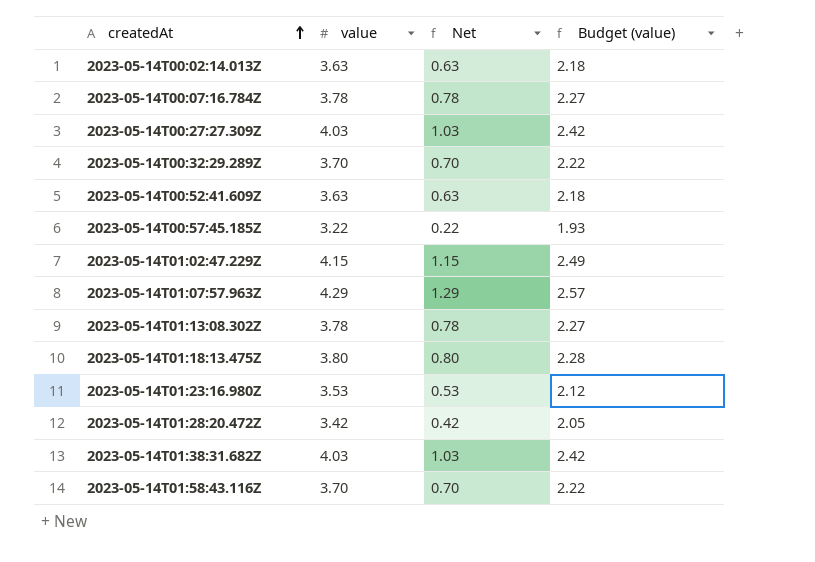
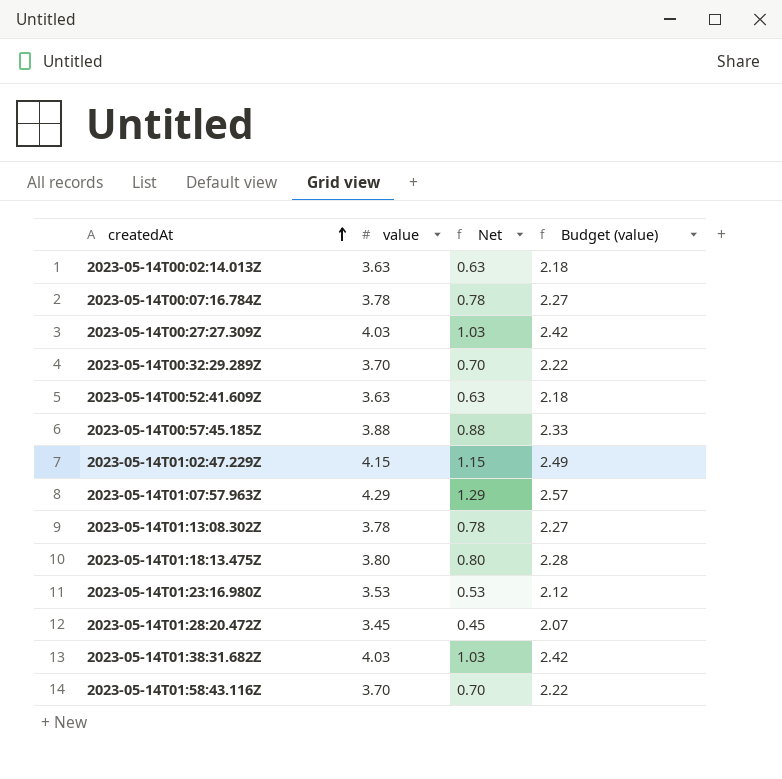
2023-05-14T00:57:45.185Z | value: 3.22 -> 3.88
2023-05-14T00:57:45.185Z | Net: 0.22 -> 0.88
2023-05-14T00:57:45.185Z | Budget (value): 1.93 -> 2.33
2023-05-14T01:28:20.472Z | value: 3.42 -> 3.45
2023-05-14T01:28:20.472Z | Net: 0.42 -> 0.45
2023-05-14T01:28:20.472Z | Budget (value): 2.05 -> 2.07

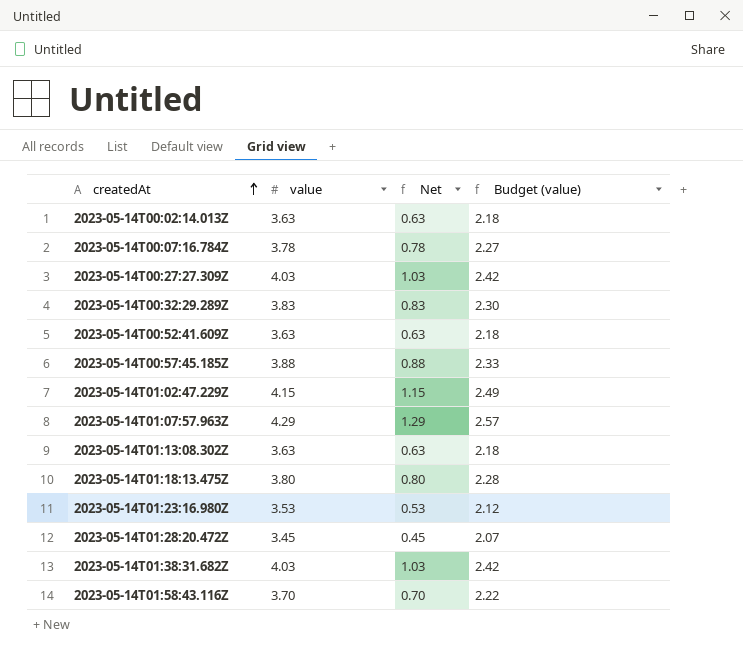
2023-05-14T00:32:29.289Z | value: 3.70 -> 3.83
2023-05-14T00:32:29.289Z | Net: 0.70 -> 0.83
2023-05-14T00:32:29.289Z | Budget (value): 2.22 -> 2.30
2023-05-14T01:13:08.302Z | value: 3.78 -> 3.63
2023-05-14T01:13:08.302Z | Net: 0.78 -> 0.63
2023-05-14T01:13:08.302Z | Budget (value): 2.27 -> 2.18

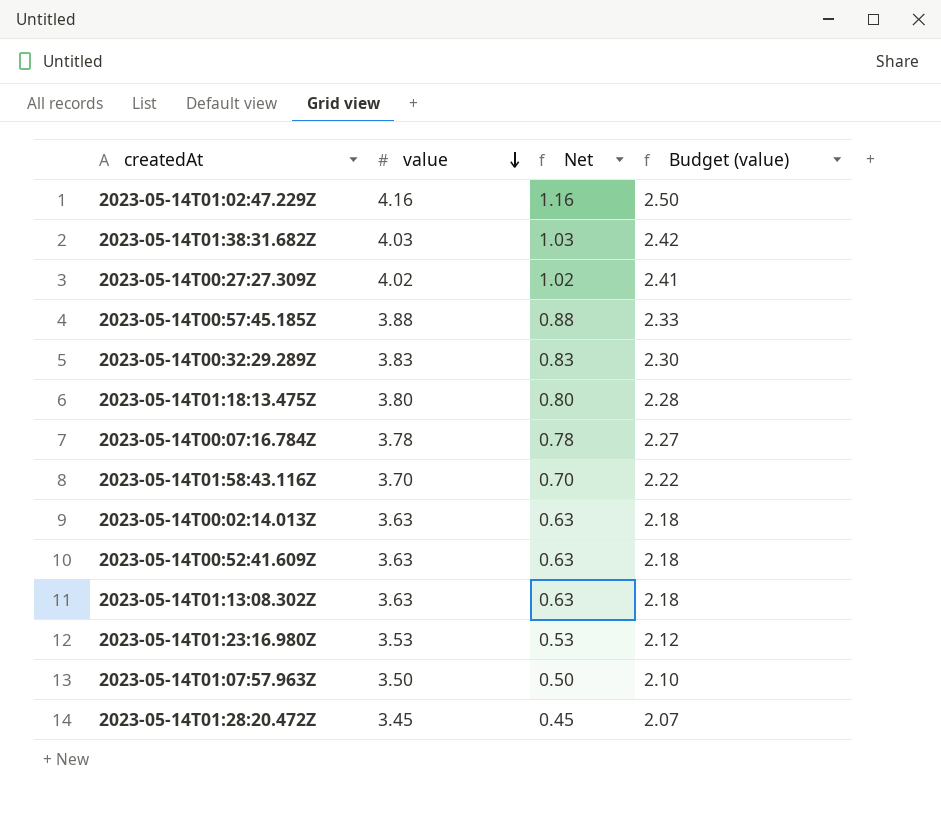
row order: createdAt ascending -> value descending
2023-05-14T01:02:47.229Z | value: 4.15 -> 4.16
2023-05-14T01:02:47.229Z | Net: 1.15 -> 1.16
2023-05-14T01:02:47.229Z | Budget (value): 2.49 -> 2.50
2023-05-14T00:27:27.309Z | value: 4.03 -> 4.02
2023-05-14T00:27:27.309Z | Net: 1.03 -> 1.02
2023-05-14T00:27:27.309Z | Budget (value): 2.42 -> 2.41
2023-05-14T01:07:57.963Z | value: 4.29 -> 3.50
2023-05-14T01:07:57.963Z | Net: 1.29 -> 0.50
2023-05-14T01:07:57.963Z | Budget (value): 2.57 -> 2.10

